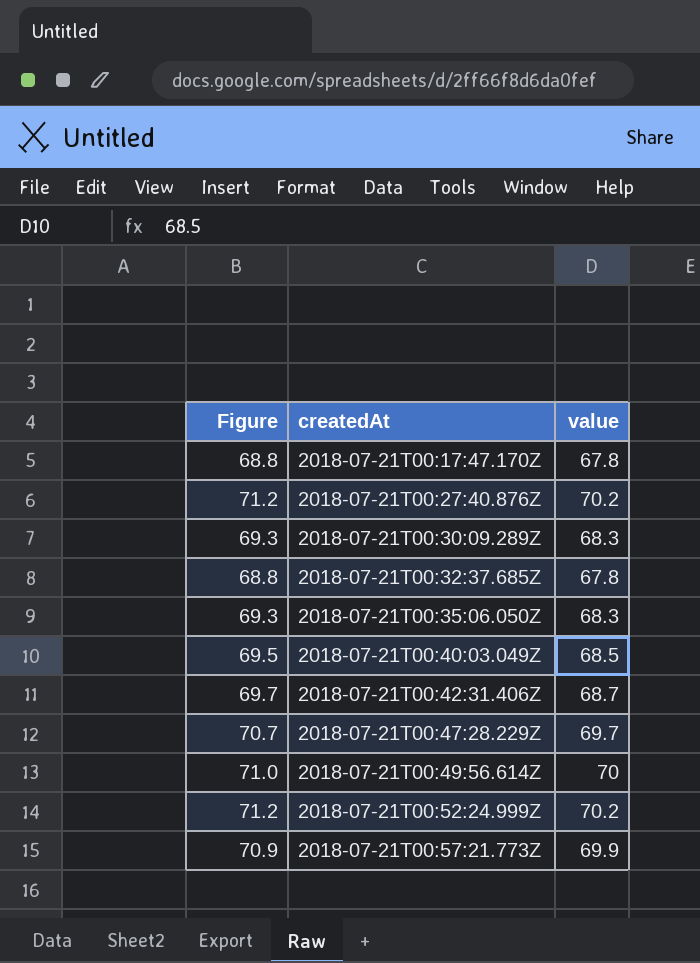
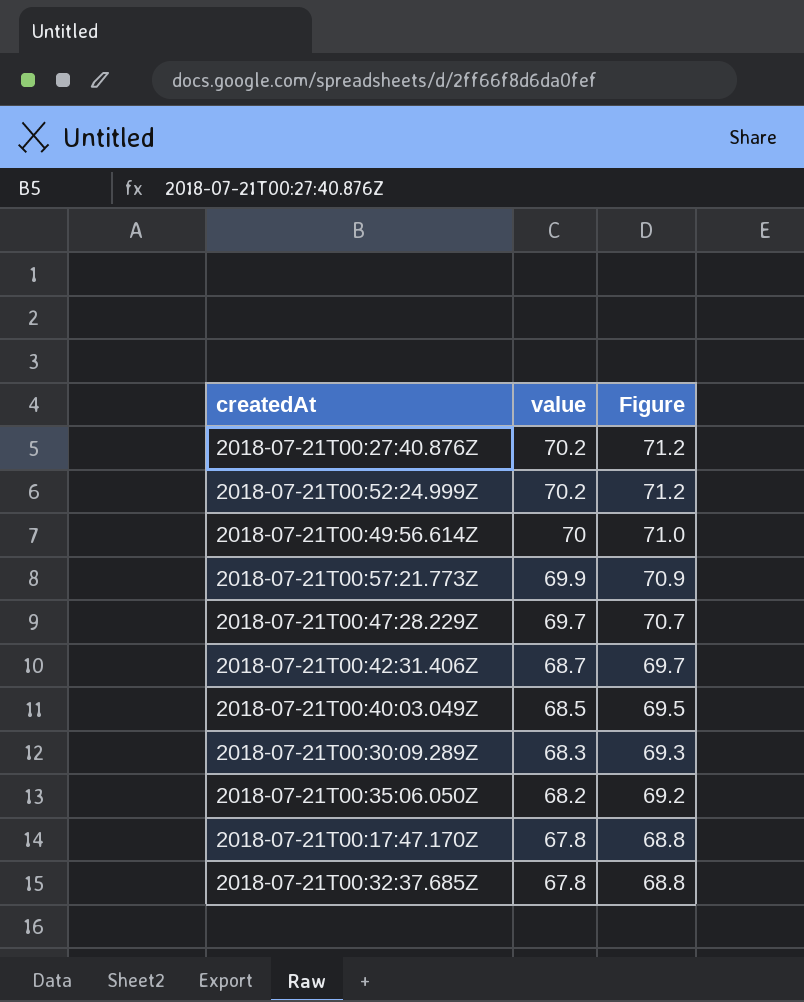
row order: createdAt ascending -> value descending
column Figure | position: 1 -> 3
2018-07-21T00:35:06.050Z | value: 68.3 -> 68.2
2018-07-21T00:35:06.050Z | Figure: 69.3 -> 69.2

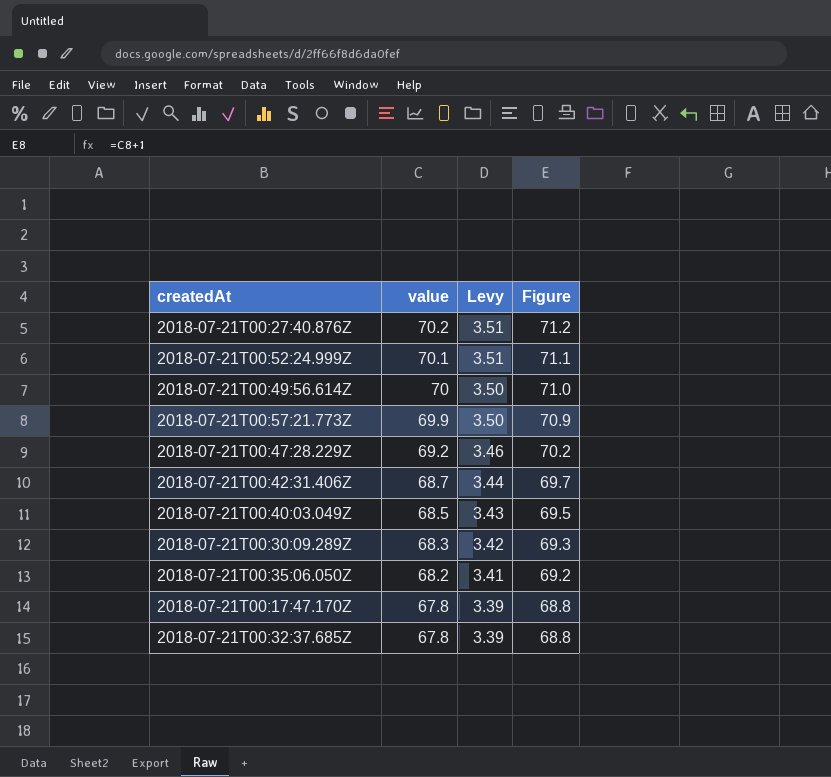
column Levy | formula: none -> [value] * 0.05
2018-07-21T00:52:24.999Z | value: 70.2 -> 70.1
2018-07-21T00:52:24.999Z | Figure: 71.2 -> 71.1
2018-07-21T00:47:28.229Z | value: 69.7 -> 69.2
2018-07-21T00:47:28.229Z | Figure: 70.7 -> 70.2

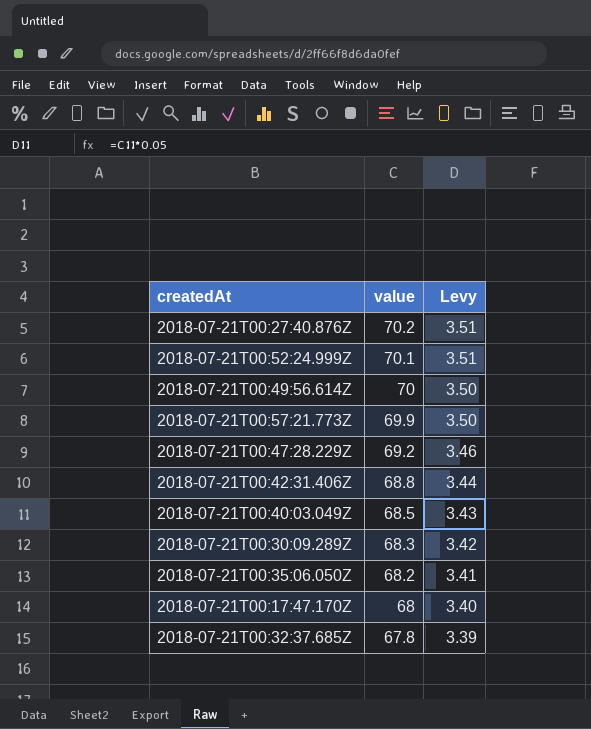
column Figure | formula: [value] + 1 -> none
2018-07-21T00:42:31.406Z | value: 68.7 -> 68.8
2018-07-21T00:17:47.170Z | value: 67.8 -> 68
2018-07-21T00:17:47.170Z | Levy: 3.39 -> 3.40

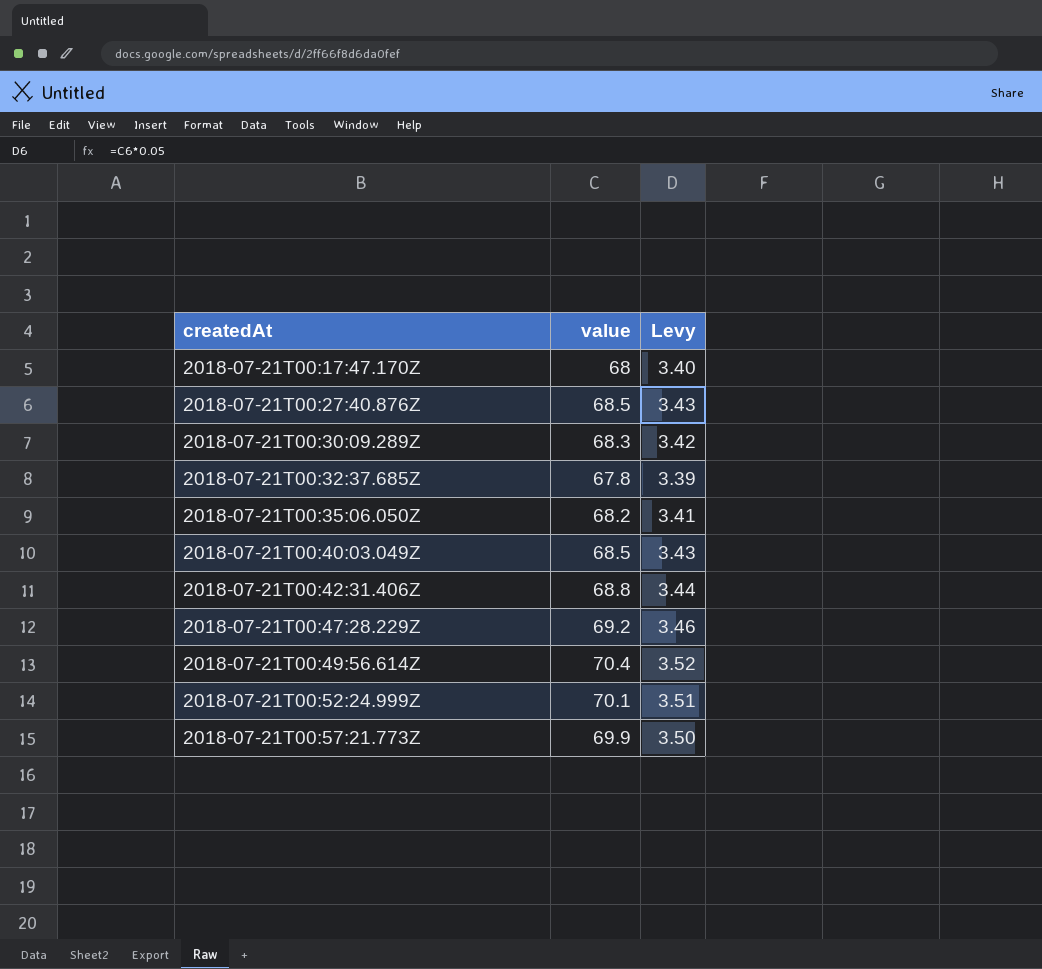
row order: value descending -> createdAt ascending
2018-07-21T00:27:40.876Z | value: 70.2 -> 68.5
2018-07-21T00:27:40.876Z | Levy: 3.51 -> 3.43
2018-07-21T00:49:56.614Z | value: 70 -> 70.4
2018-07-21T00:49:56.614Z | Levy: 3.50 -> 3.52

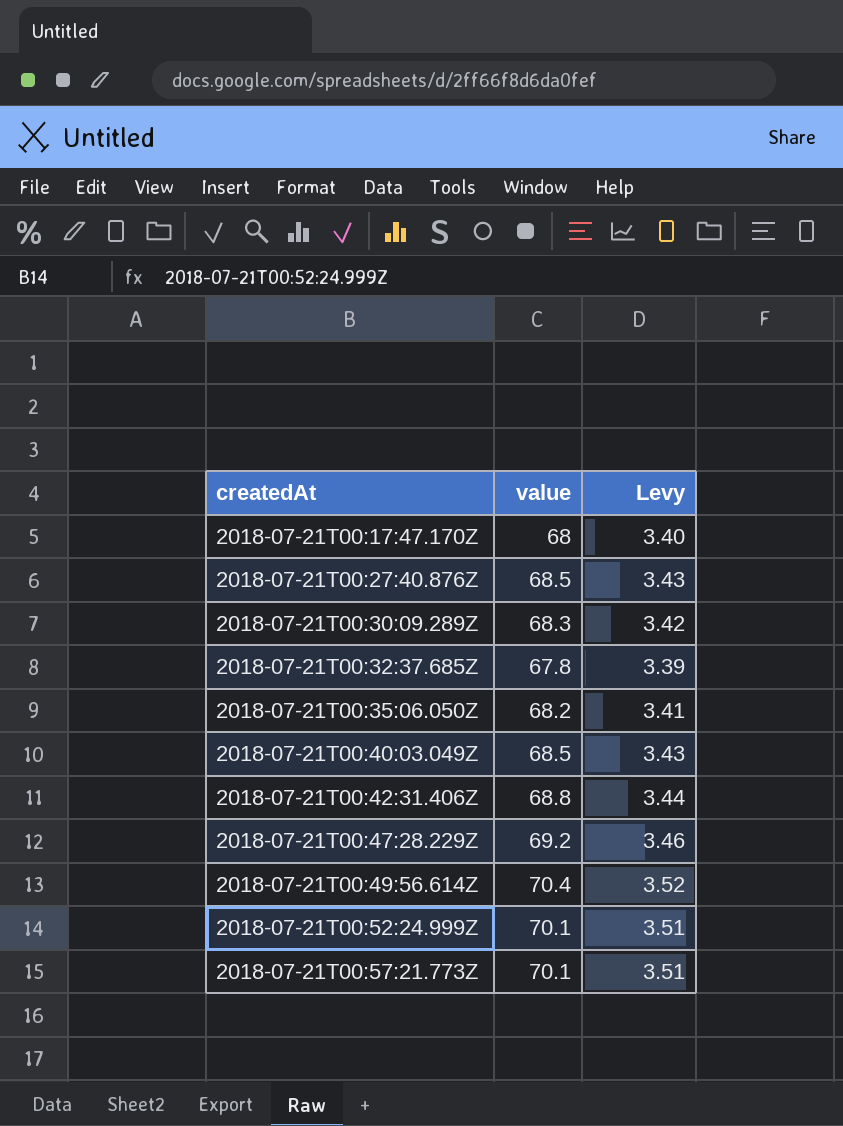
2018-07-21T00:57:21.773Z | value: 69.9 -> 70.1
2018-07-21T00:57:21.773Z | Levy: 3.50 -> 3.51

